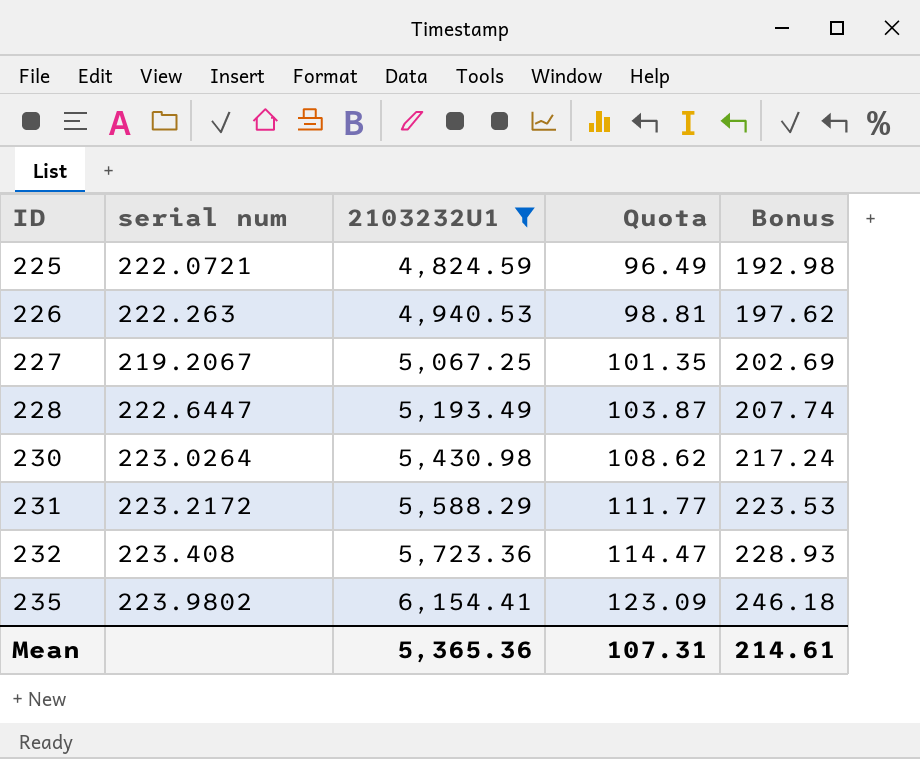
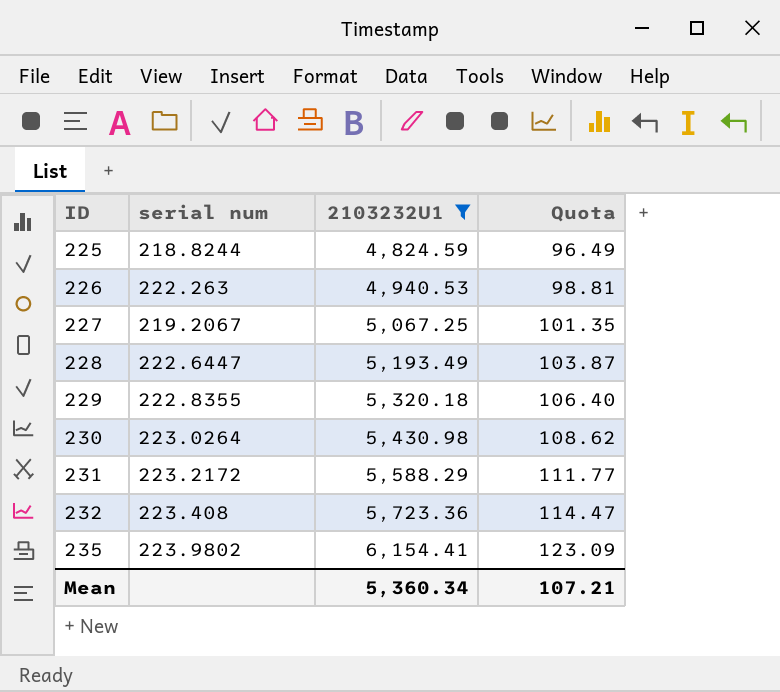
column Bonus | formula: [2103232U1] * 0.04 -> none
225 | serial num: 222.0721 -> 218.8244
row 229: none -> 222.8355 | 5,320.18 | 106.40
Mean | 2103232U1: 5,365.36 -> 5,360.34
Mean | Quota: 107.31 -> 107.21

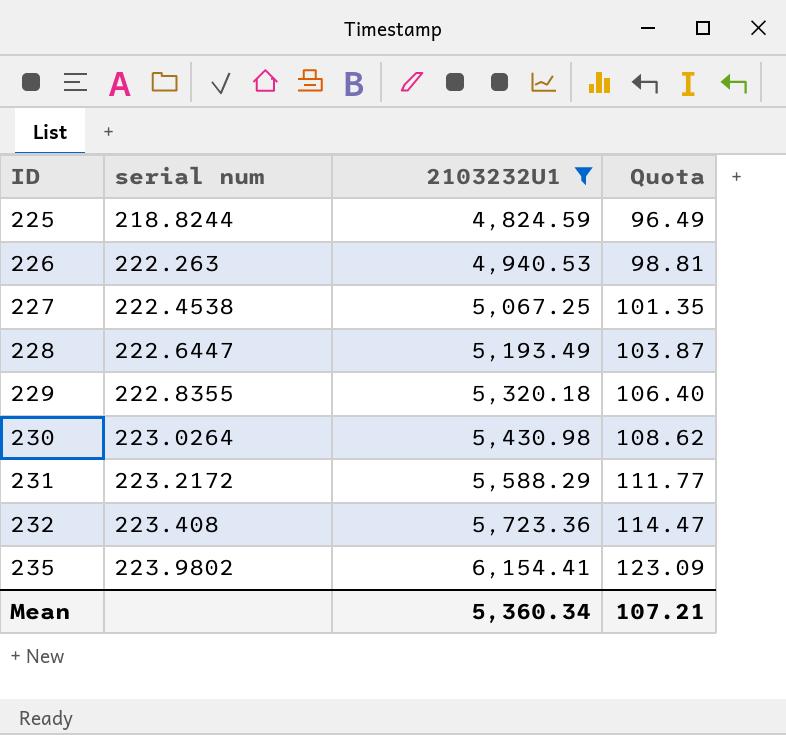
227 | serial num: 219.2067 -> 222.4538

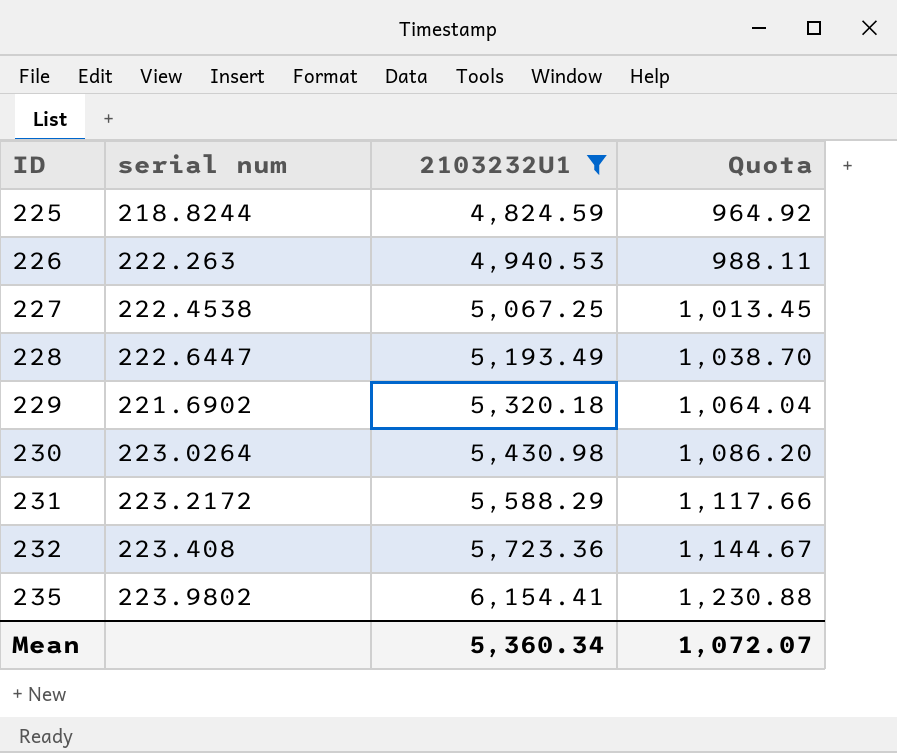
column Quota | formula: [2103232U1] * 0.02 -> [2103232U1] * 0.2
229 | serial num: 222.8355 -> 221.6902
Mean | Quota: 107.21 -> 1,072.07

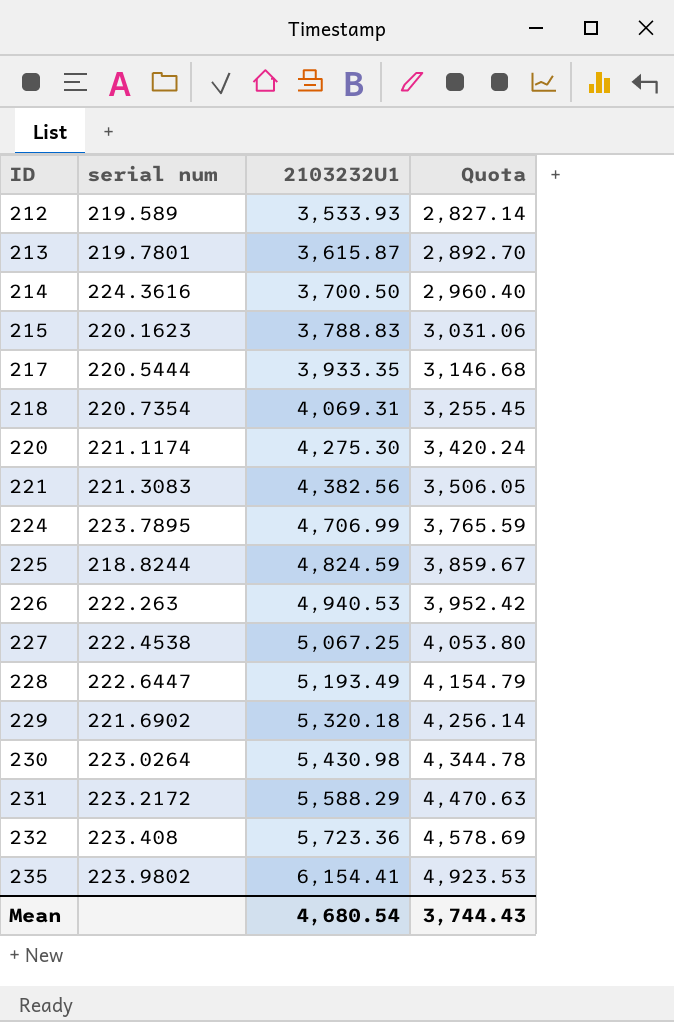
filter: 2103232U1 >= 4,824.59 -> none
column Quota | formula: [2103232U1] * 0.2 -> [2103232U1] * 0.8
Mean | 2103232U1: 5,360.34 -> 4,680.54
Mean | Quota: 1,072.07 -> 3,744.43

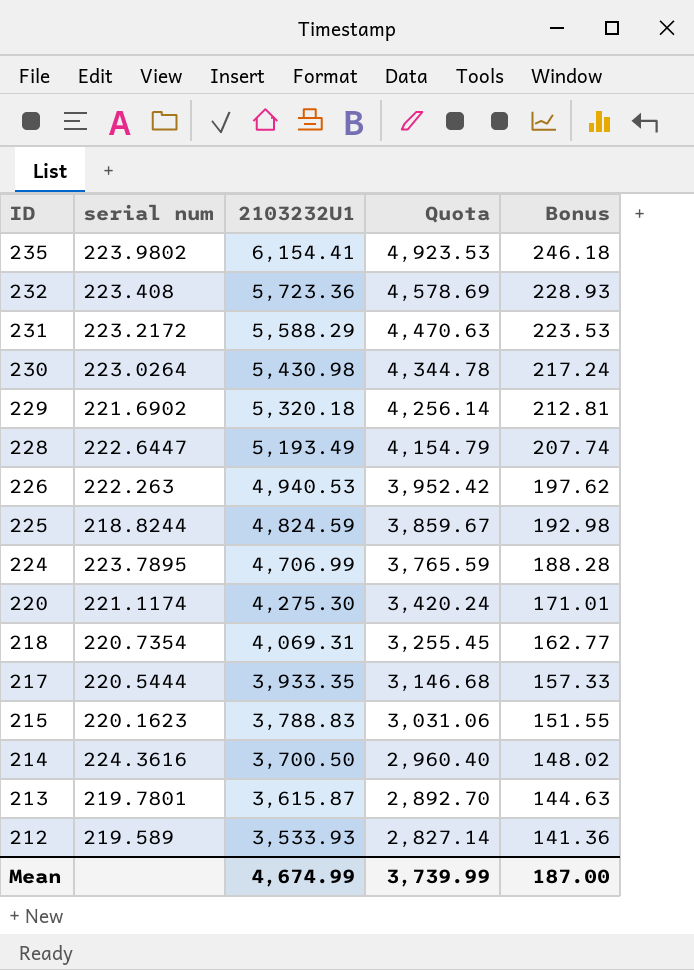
row order: ID ascending -> ID descending
column Bonus | formula: none -> [2103232U1] * 0.04
row 221: 221.3083 | 4,382.56 | 3,506.05 -> none
row 227: 222.4538 | 5,067.25 | 4,053.80 -> none
Mean | 2103232U1: 4,680.54 -> 4,674.99
Mean | Quota: 3,744.43 -> 3,739.99

